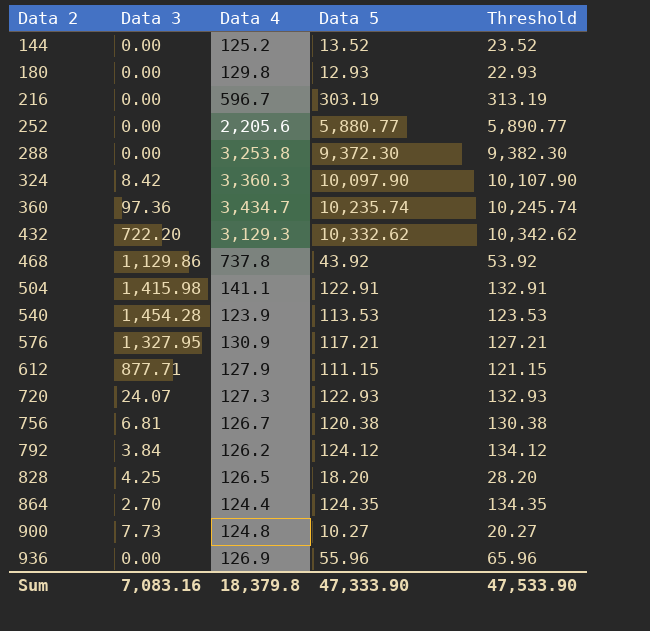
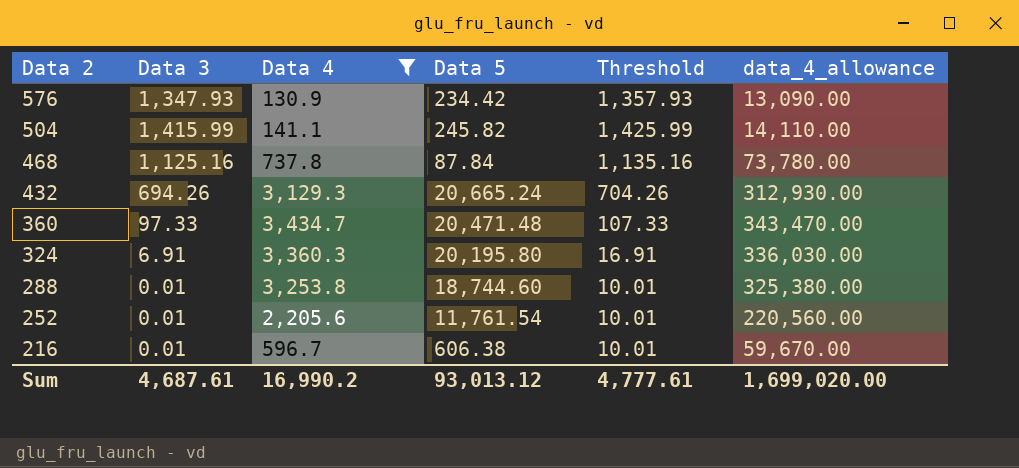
filter: none -> Data 4 >= 130.9
row order: Data 2 ascending -> Data 2 descending
column Threshold | formula: [Data 5] + 10 -> [Data 3] + 10
column data_4_allowance | formula: none -> [Data 4] * 100
576 | Data 3: 1,327.95 -> 1,347.93
576 | Data 5: 117.21 -> 234.42
504 | Data 3: 1,415.98 -> 1,415.99
504 | Data 5: 122.91 -> 245.82
468 | Data 3: 1,129.86 -> 1,125.16
468 | Data 5: 43.92 -> 87.84
432 | Data 3: 722.20 -> 694.26
432 | Data 5: 10,332.62 -> 20,665.24
360 | Data 3: 97.36 -> 97.33
360 | Data 5: 10,235.74 -> 20,471.48
324 | Data 3: 8.42 -> 6.91
324 | Data 5: 10,097.90 -> 20,195.80
288 | Data 3: 0.00 -> 0.01
288 | Data 5: 9,372.30 -> 18,744.60
252 | Data 3: 0.00 -> 0.01
252 | Data 5: 5,880.77 -> 11,761.54
216 | Data 3: 0.00 -> 0.01
216 | Data 5: 303.19 -> 606.38
Sum | Data 3: 7,083.16 -> 4,687.61
Sum | Data 4: 18,379.8 -> 16,990.2
Sum | Data 5: 47,333.90 -> 93,013.12
Sum | Threshold: 47,533.90 -> 4,777.61

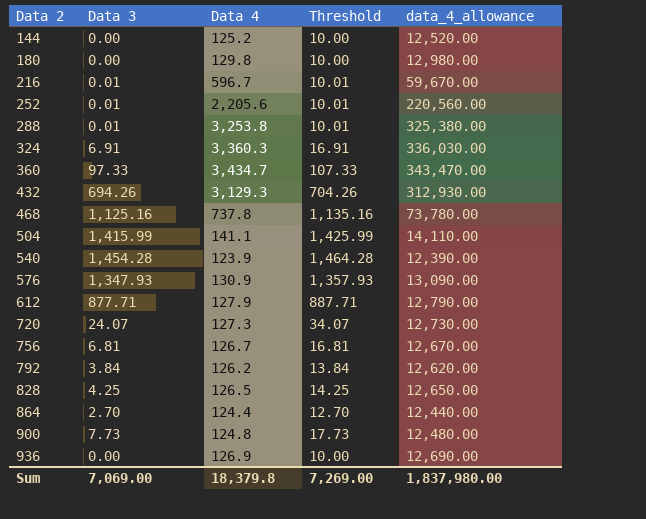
filter: Data 4 >= 130.9 -> none
row order: Data 2 descending -> Data 2 ascending
column Data 5 | position: 4 -> none
Sum | Data 3: 4,687.61 -> 7,069.00
Sum | Data 4: 16,990.2 -> 18,379.8
Sum | Threshold: 4,777.61 -> 7,269.00
Sum | data_4_allowance: 1,699,020.00 -> 1,837,980.00

